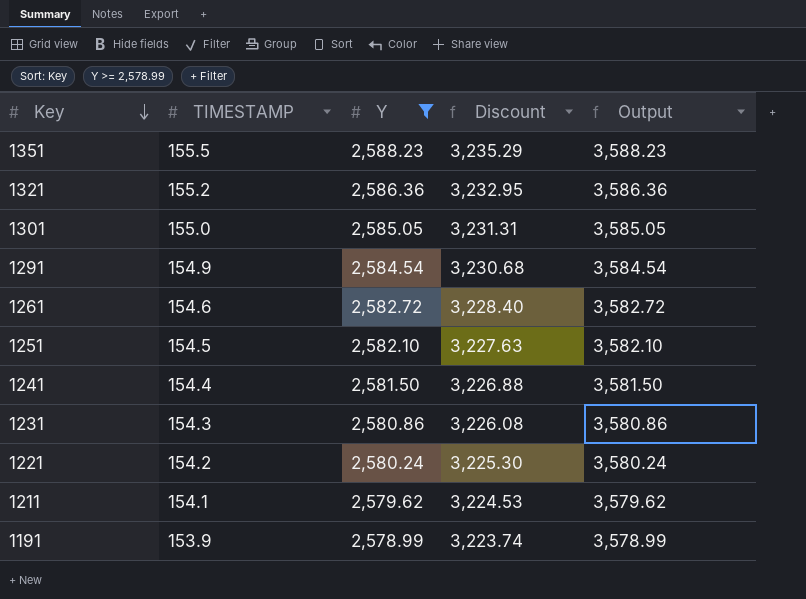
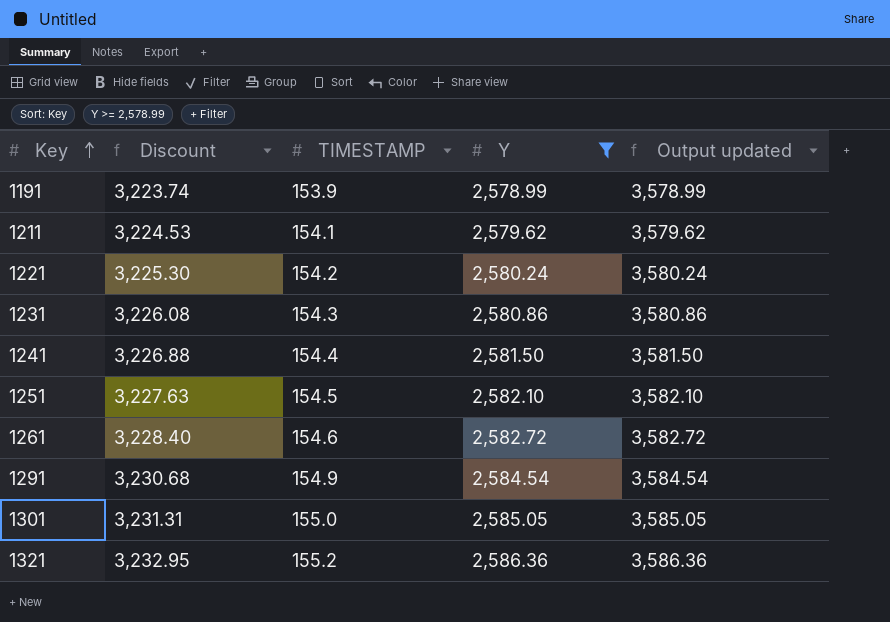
row order: Key descending -> Key ascending
column Discount | position: 4 -> 2
column name: Output -> Output updated
row 1351: 155.5 | 2,588.23 | 3,235.29 | 3,588.23 -> none

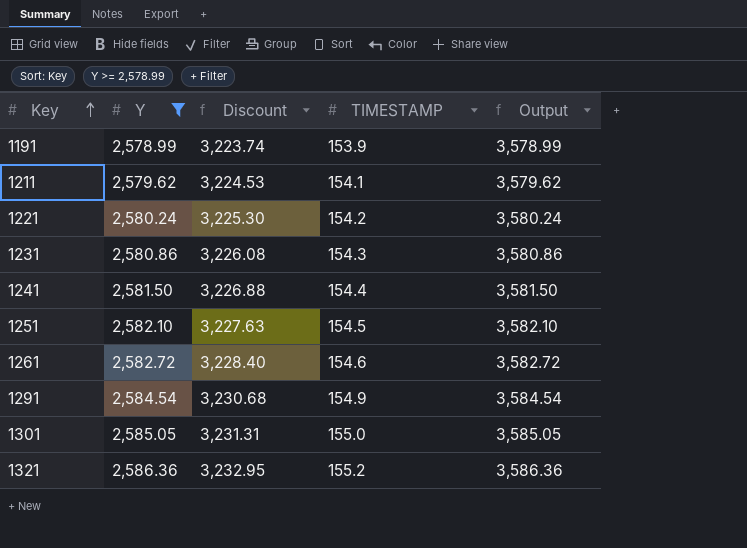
column Y | position: 4 -> 2
column name: Output updated -> Output

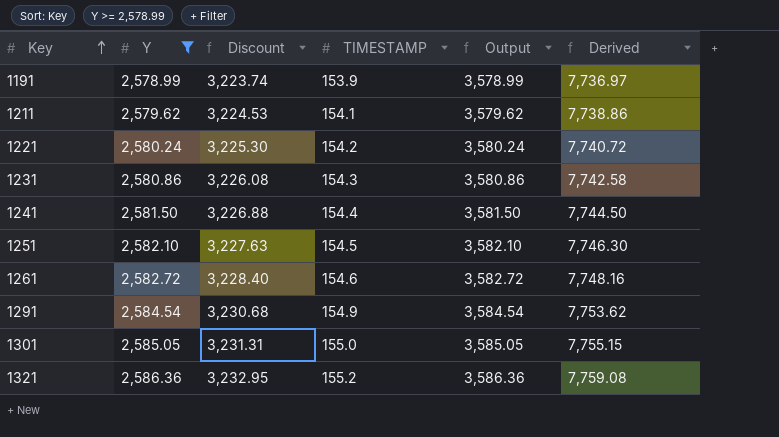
column Derived | formula: none -> [Y] * 3

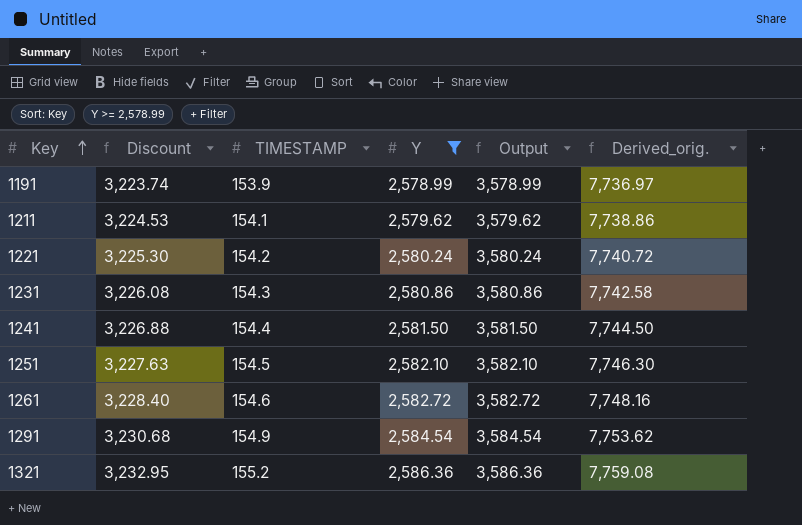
column Y | position: 2 -> 4
column name: Derived -> Derived_orig.
row 1301: 2,585.05 | 3,231.31 | 155.0 | 3,585.05 | 7,755.15 -> none

